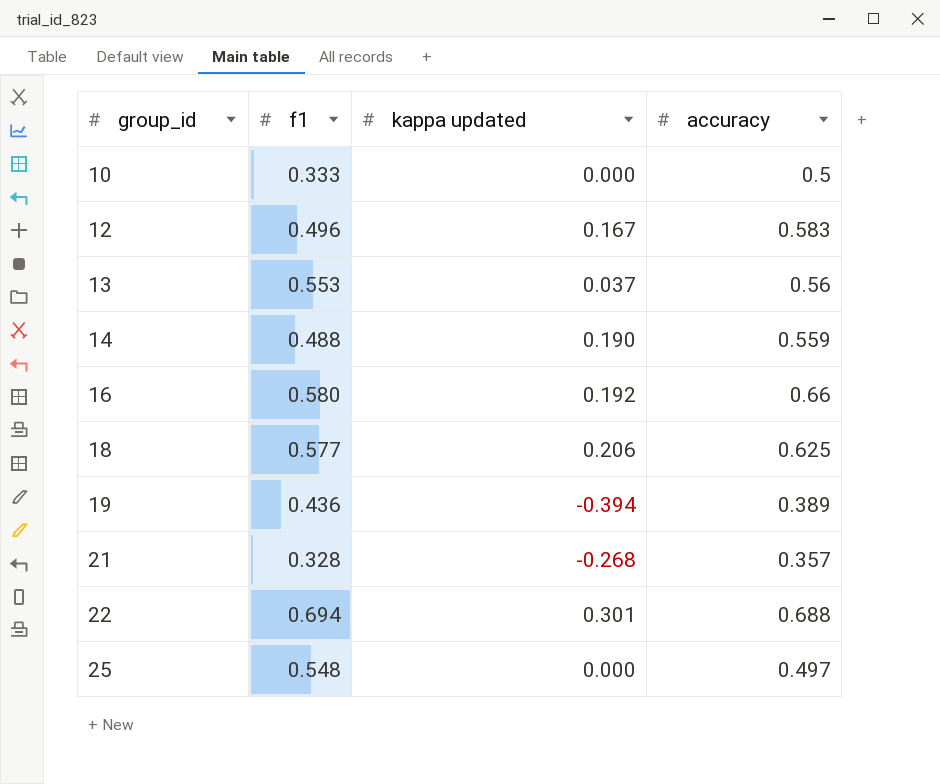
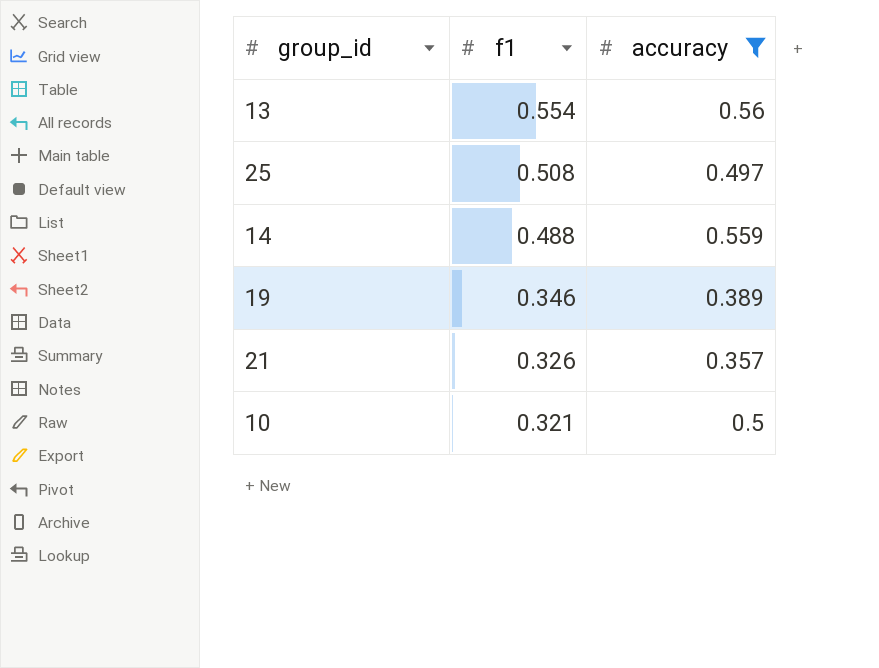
filter: none -> accuracy <= 0.56
row order: group_id ascending -> f1 descending
column kappa updated | position: 3 -> none
13 | f1: 0.553 -> 0.554
25 | f1: 0.548 -> 0.508
19 | f1: 0.436 -> 0.346
21 | f1: 0.328 -> 0.326
10 | f1: 0.333 -> 0.321

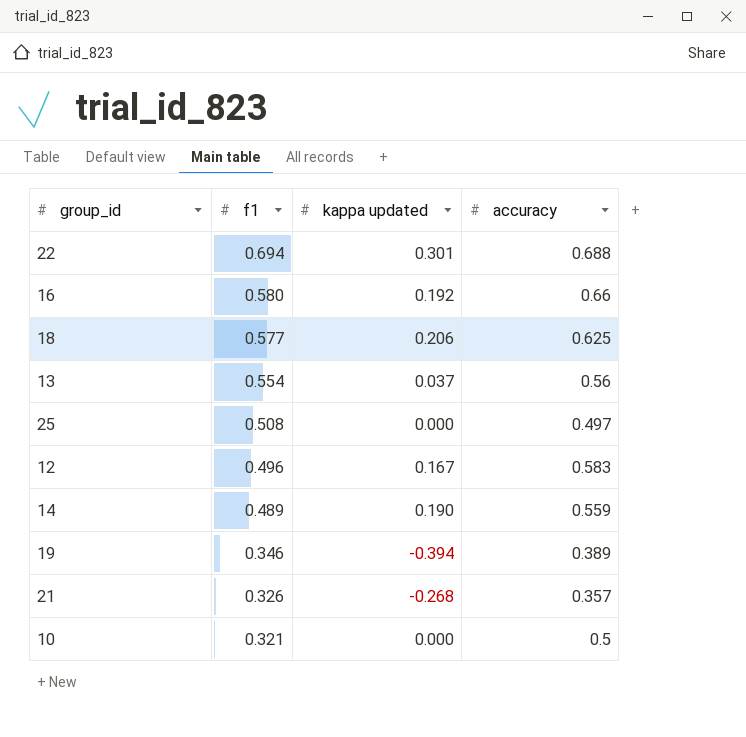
filter: accuracy <= 0.56 -> none
column kappa updated | position: none -> 3
14 | f1: 0.488 -> 0.489

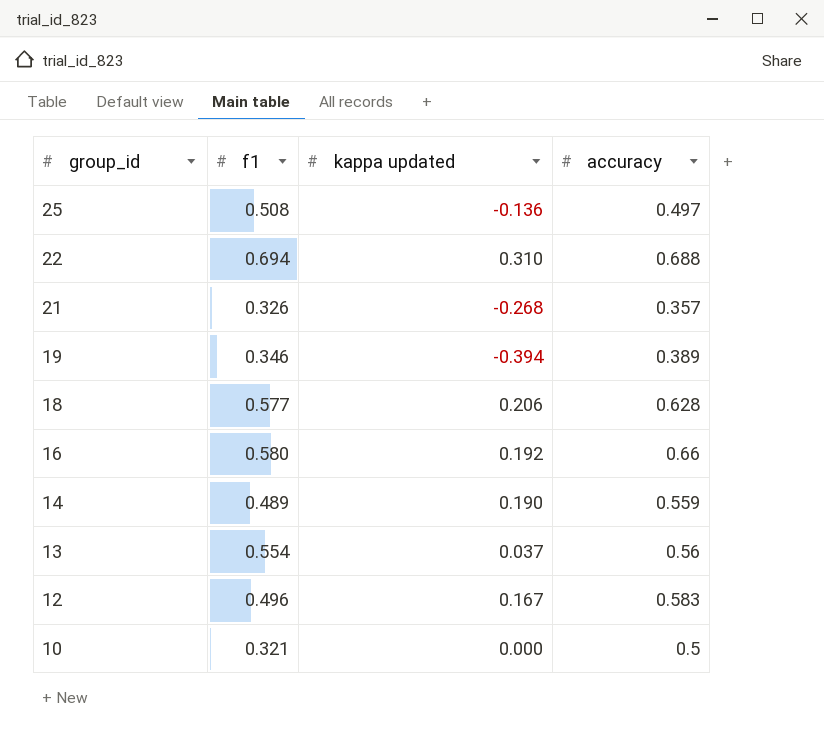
row order: f1 descending -> group_id descending
25 | kappa updated: 0.000 -> -0.136
22 | kappa updated: 0.301 -> 0.310
18 | accuracy: 0.625 -> 0.628

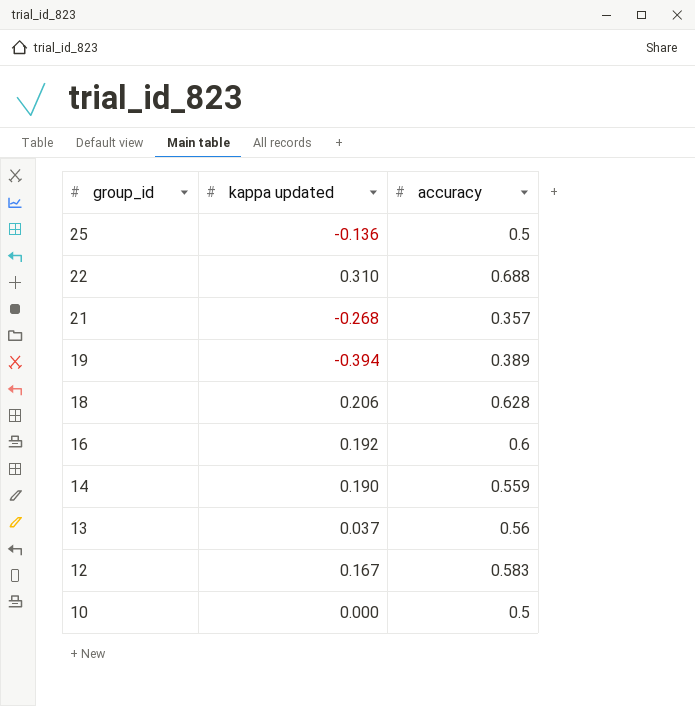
column f1 | position: 2 -> none
25 | accuracy: 0.497 -> 0.5
16 | accuracy: 0.66 -> 0.6

